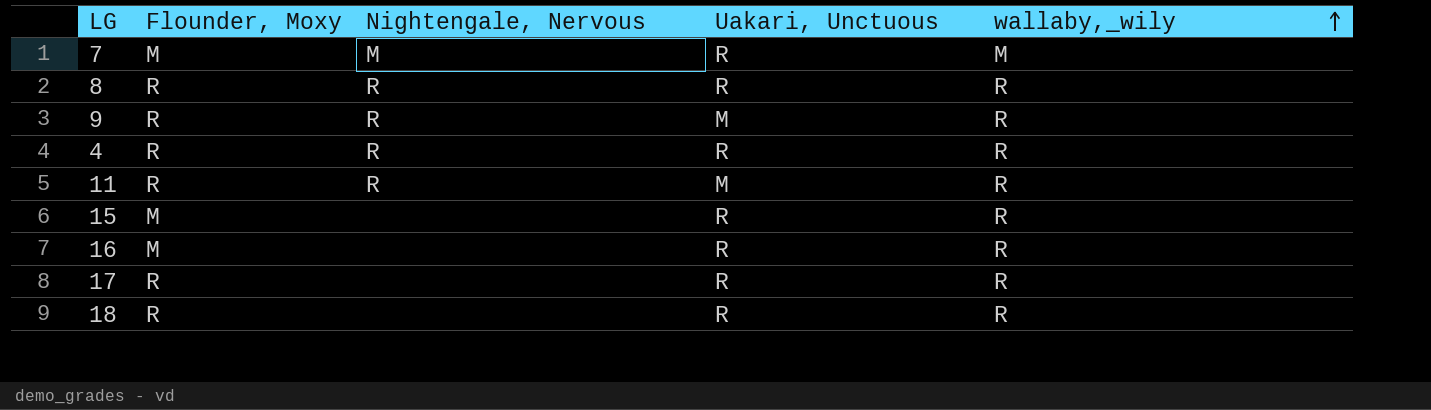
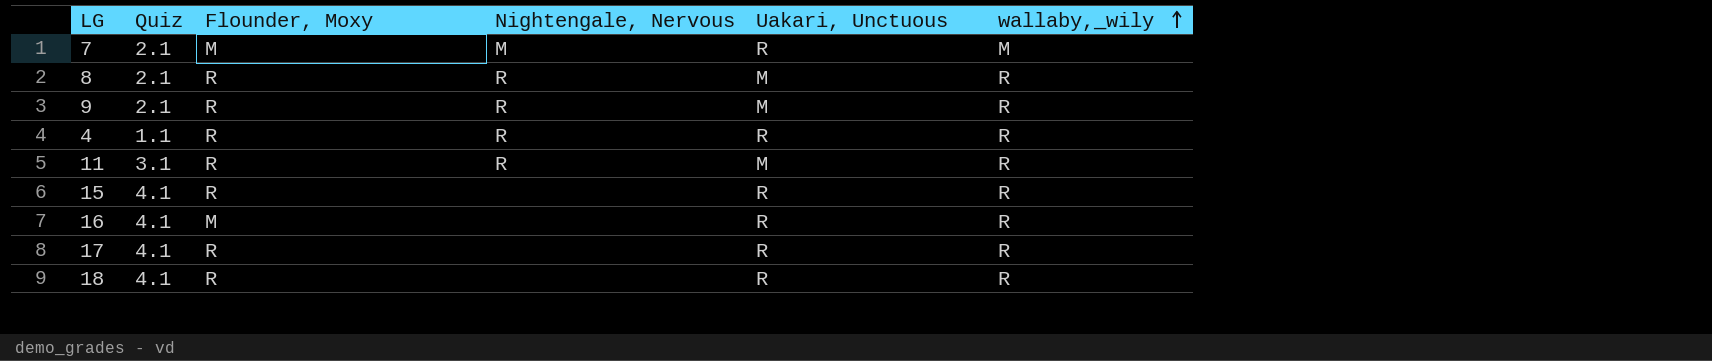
column Quiz | position: none -> 2
8 | Uakari, Unctuous: R -> M
15 | Flounder, Moxy: M -> R

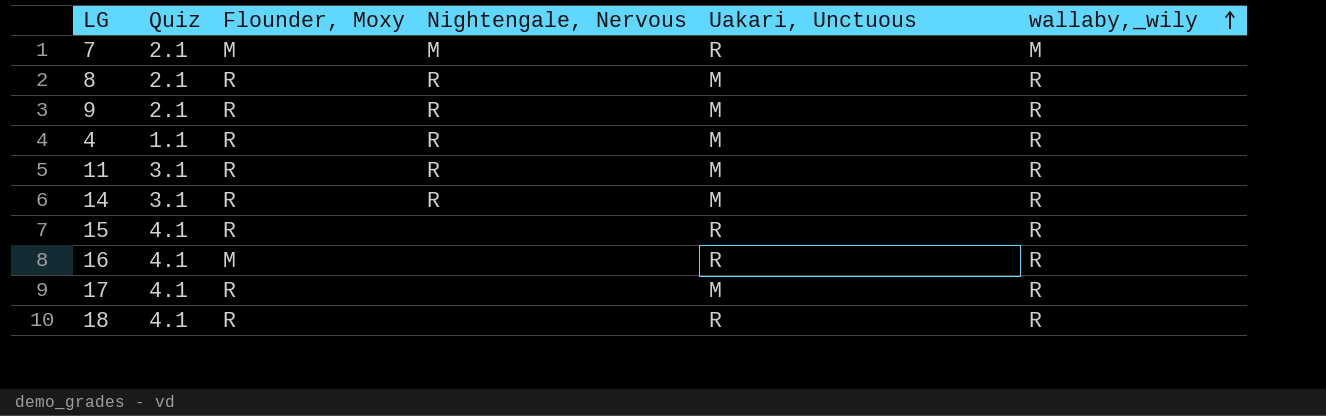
4 | Uakari, Unctuous: R -> M
row 14: none -> 3.1 | R | R | M | R
17 | Uakari, Unctuous: R -> M

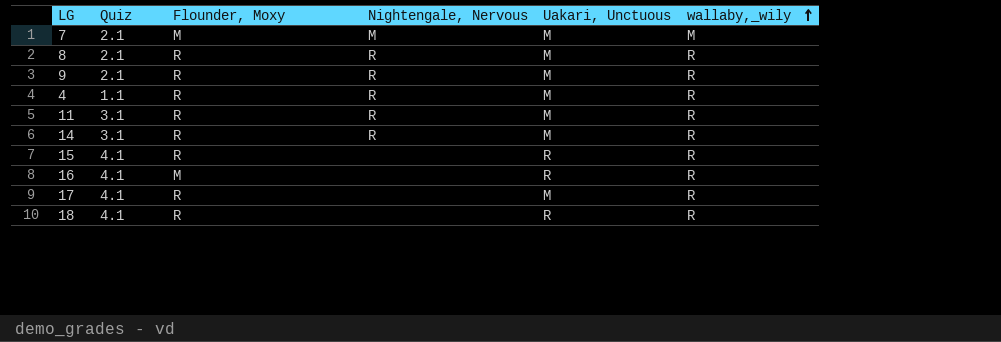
7 | Uakari, Unctuous: R -> M

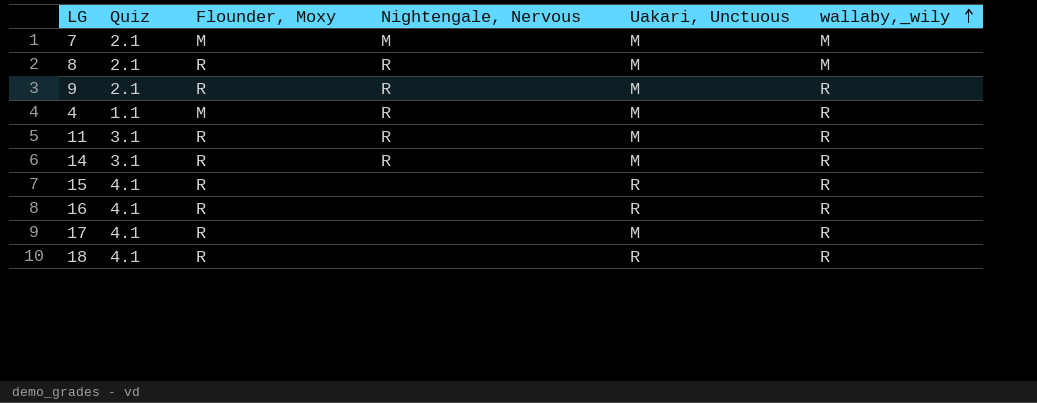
8 | wallaby,_wily: R -> M
4 | Flounder, Moxy: R -> M
16 | Flounder, Moxy: M -> R

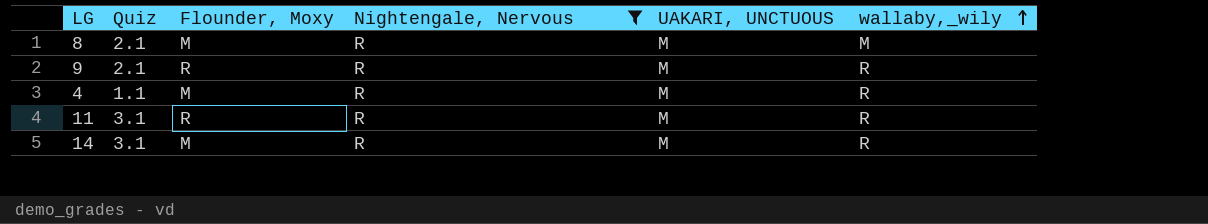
filter: none -> Nightengale, Nervous = R
column name: Uakari, Unctuous -> UAKARI, UNCTUOUS
8 | Flounder, Moxy: R -> M
14 | Flounder, Moxy: R -> M

